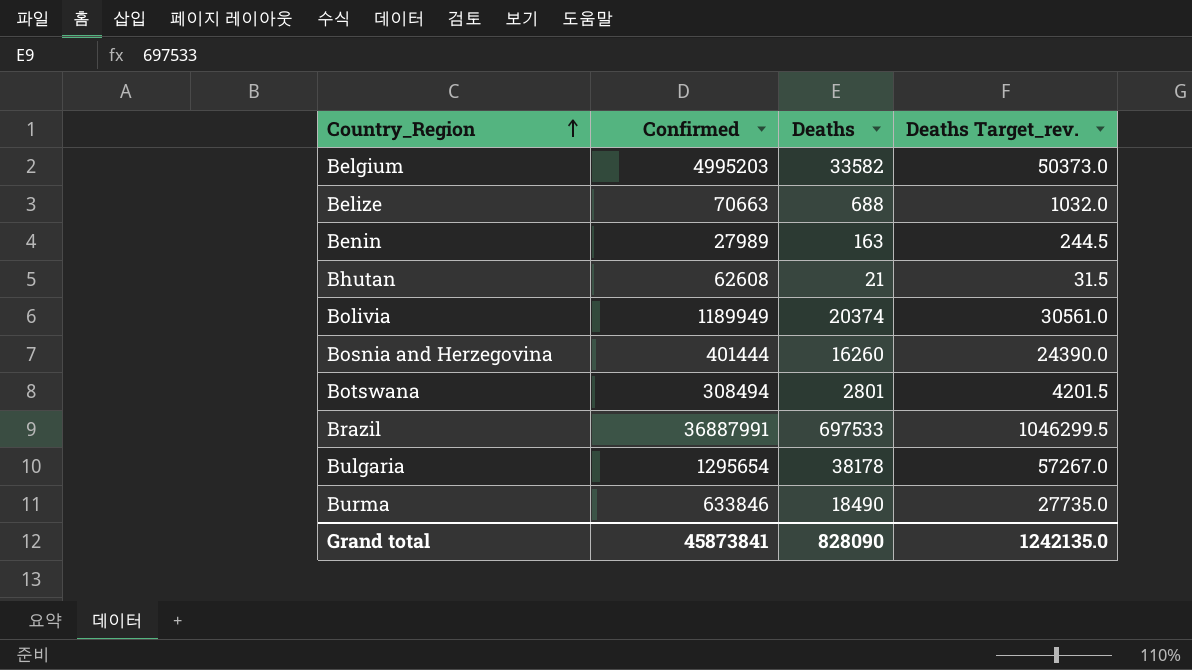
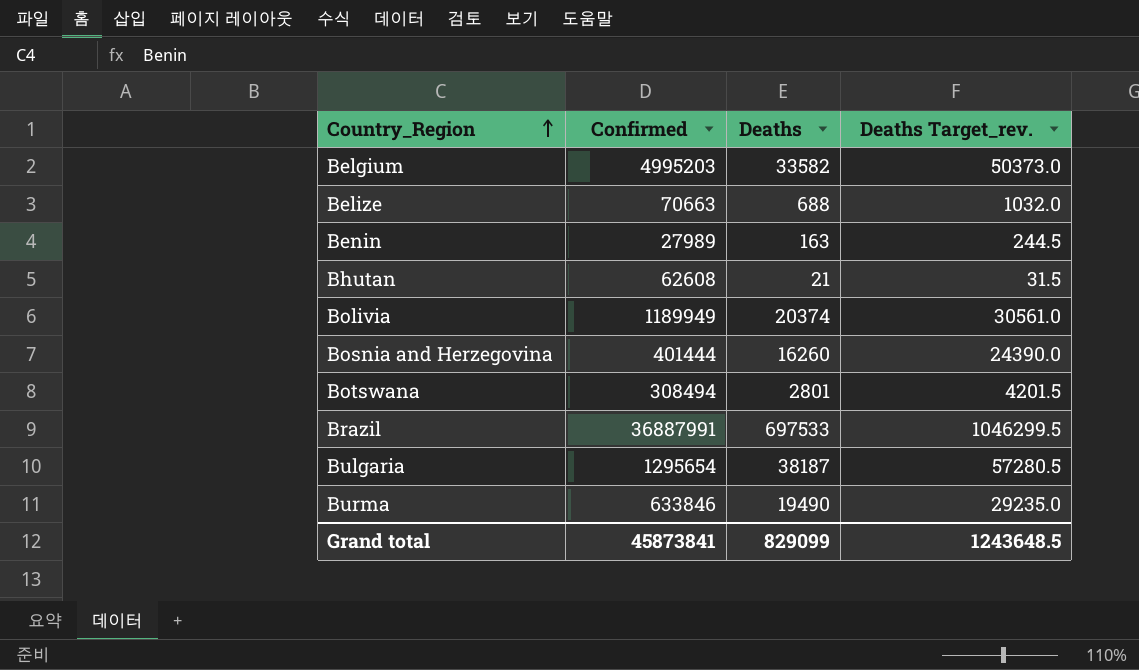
Bulgaria | Deaths: 38178 -> 38187
Bulgaria | Deaths Target_rev.: 57267.0 -> 57280.5
Burma | Deaths: 18490 -> 19490
Burma | Deaths Target_rev.: 27735.0 -> 29235.0
Grand total | Deaths: 828090 -> 829099
Grand total | Deaths Target_rev.: 1242135.0 -> 1243648.5

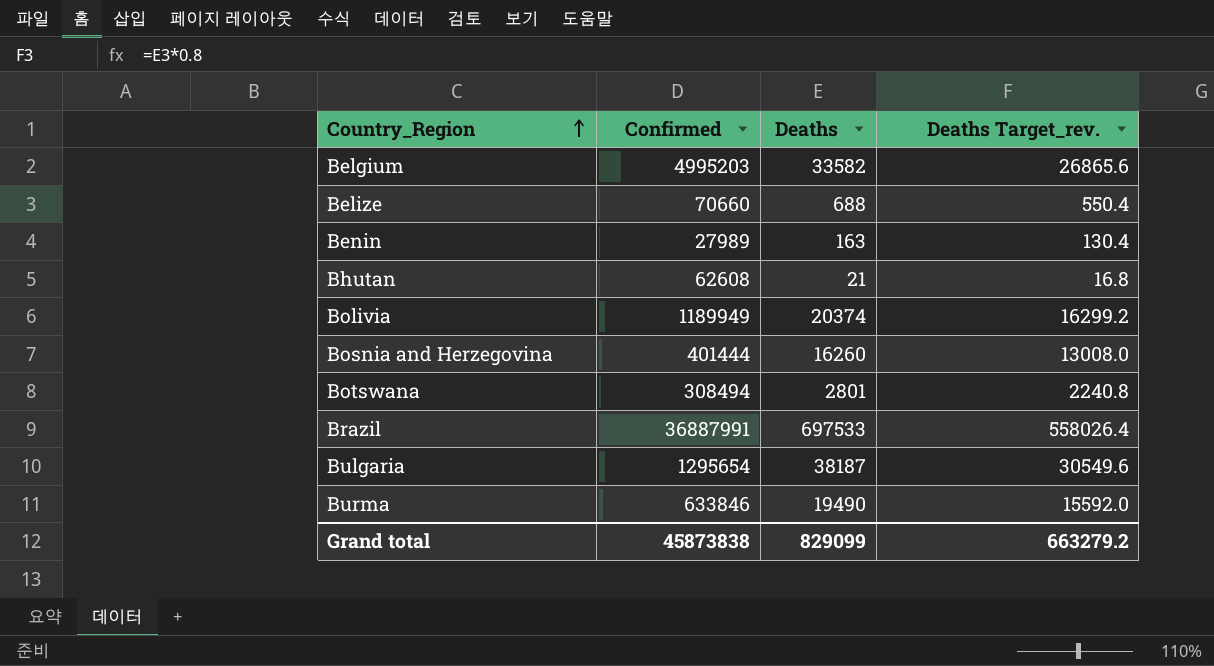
column Deaths Target_rev. | formula: [Deaths] * 1.5 -> [Deaths] * 0.8
Belize | Confirmed: 70663 -> 70660
Grand total | Confirmed: 45873841 -> 45873838
Grand total | Deaths Target_rev.: 1243648.5 -> 663279.2

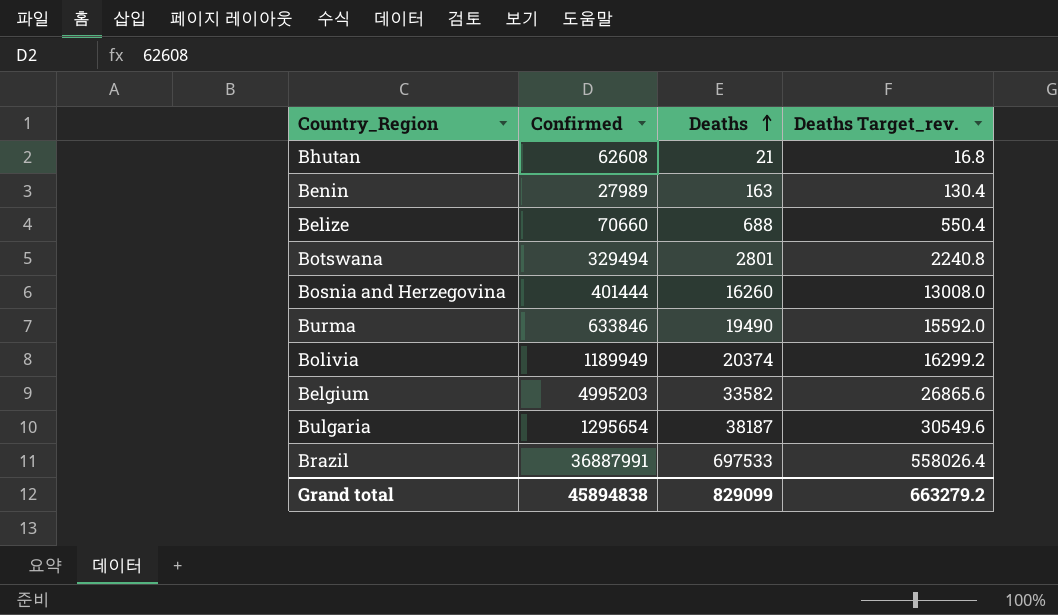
row order: Country_Region ascending -> Deaths ascending
Botswana | Confirmed: 308494 -> 329494
Grand total | Confirmed: 45873838 -> 45894838

